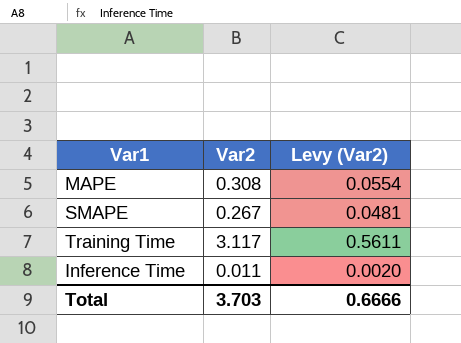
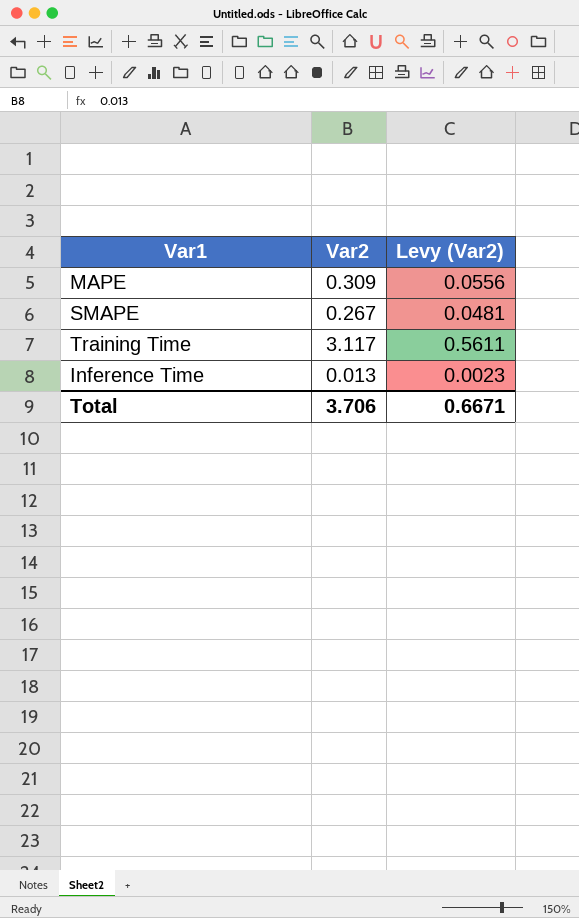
MAPE | Var2: 0.308 -> 0.309
MAPE | Levy (Var2): 0.0554 -> 0.0556
Inference Time | Var2: 0.011 -> 0.013
Inference Time | Levy (Var2): 0.0020 -> 0.0023
Total | Var2: 3.703 -> 3.706
Total | Levy (Var2): 0.6666 -> 0.6671

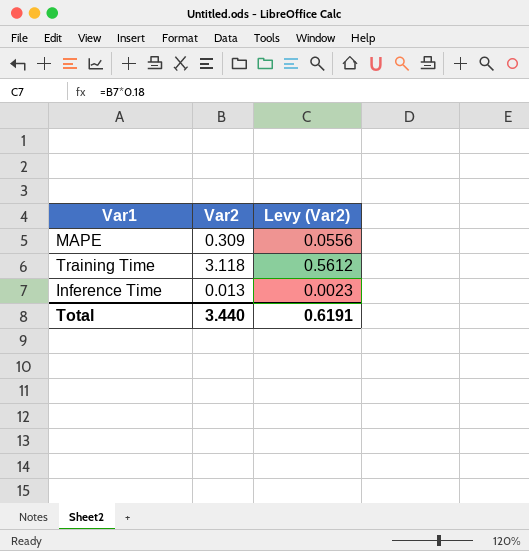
row SMAPE: 0.267 | 0.0481 -> none
Training Time | Var2: 3.117 -> 3.118
Training Time | Levy (Var2): 0.5611 -> 0.5612
Total | Var2: 3.706 -> 3.440
Total | Levy (Var2): 0.6671 -> 0.6191

